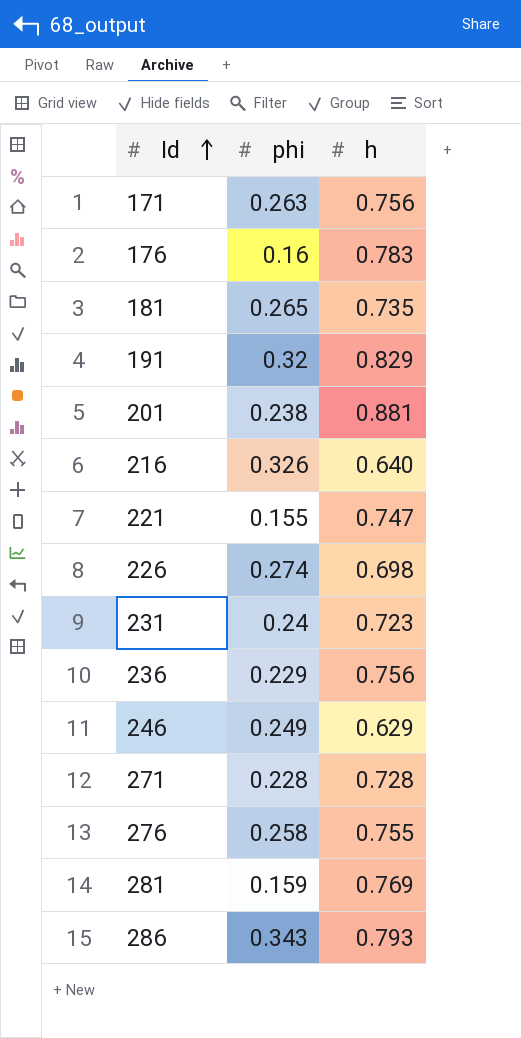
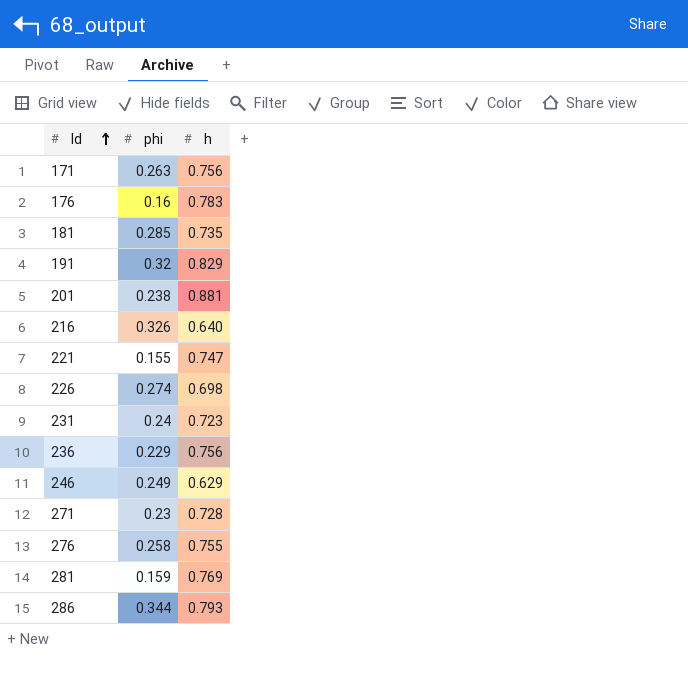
181 | phi: 0.265 -> 0.285
271 | phi: 0.228 -> 0.23
286 | phi: 0.343 -> 0.344

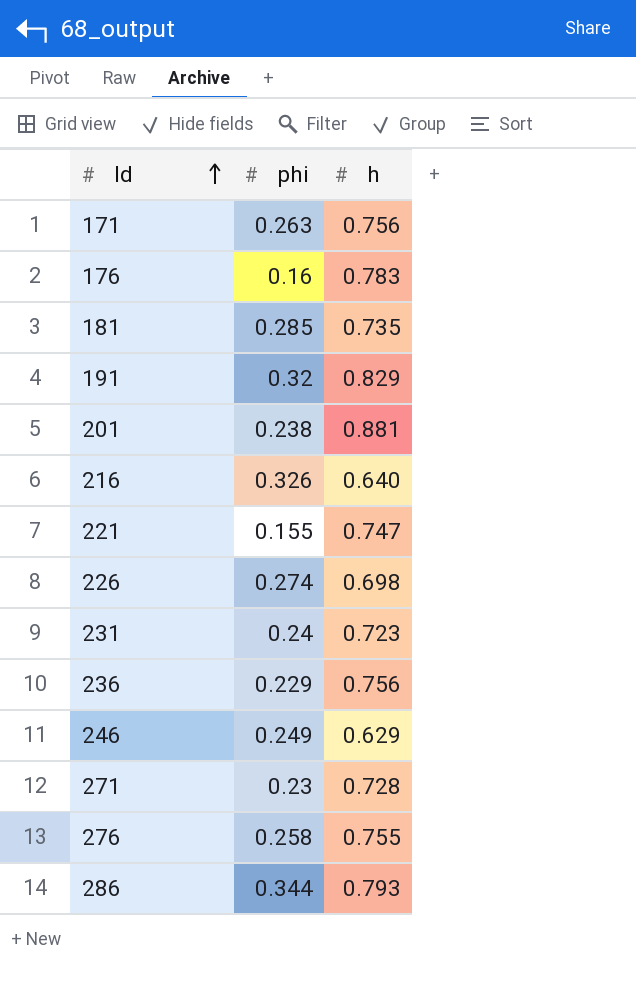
row 281: 0.159 | 0.769 -> none

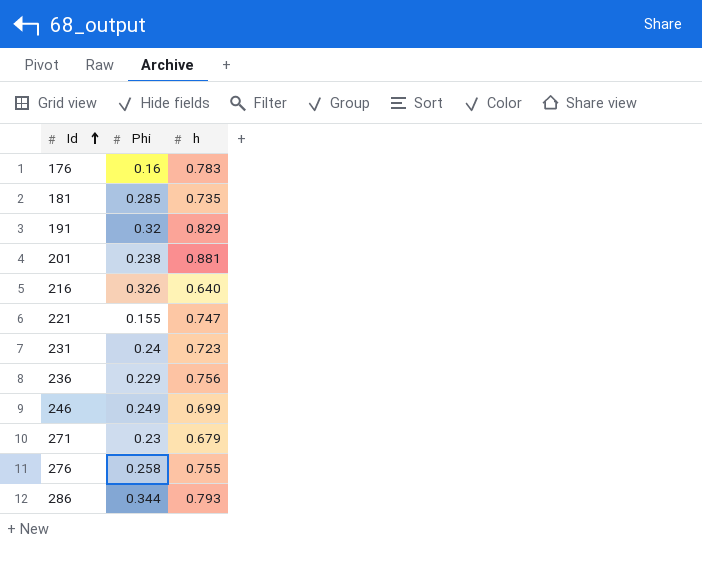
column name: phi -> Phi
row 171: 0.263 | 0.756 -> none
row 226: 0.274 | 0.698 -> none
246 | h: 0.629 -> 0.699
271 | h: 0.728 -> 0.679

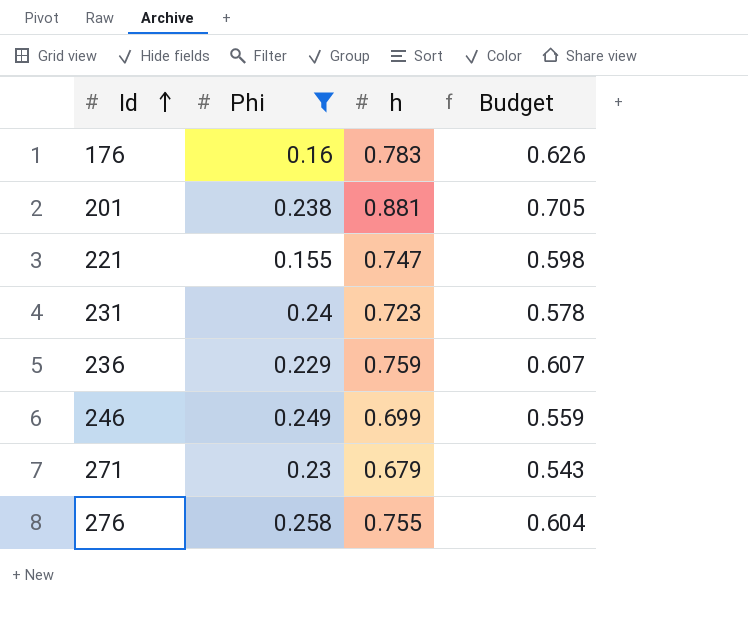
filter: none -> Phi <= 0.258
column Budget | formula: none -> [h] * 0.8
236 | h: 0.756 -> 0.759

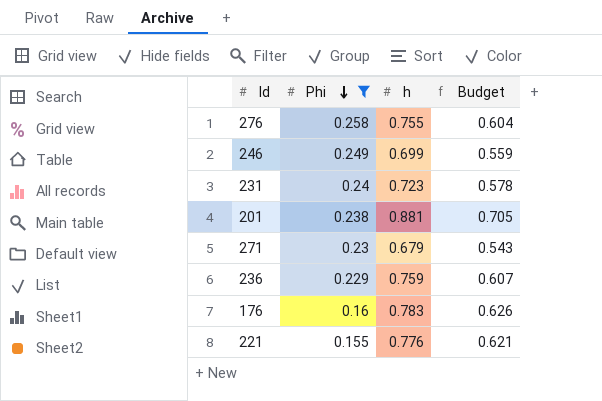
row order: Id ascending -> Phi descending
221 | h: 0.747 -> 0.776
221 | Budget: 0.598 -> 0.621

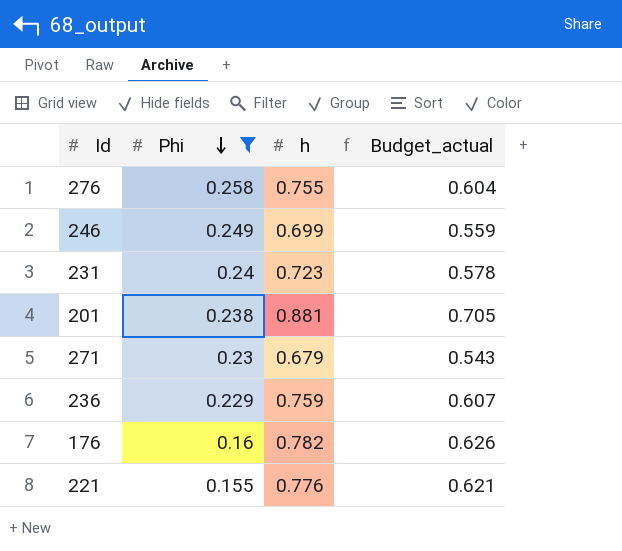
column name: Budget -> Budget_actual
176 | h: 0.783 -> 0.782

